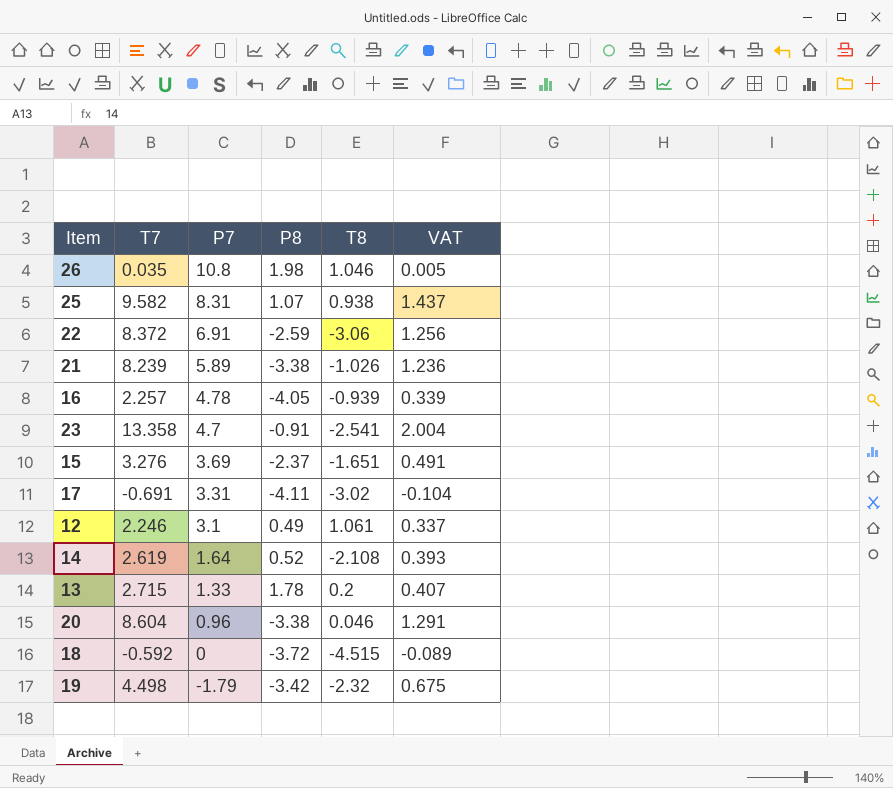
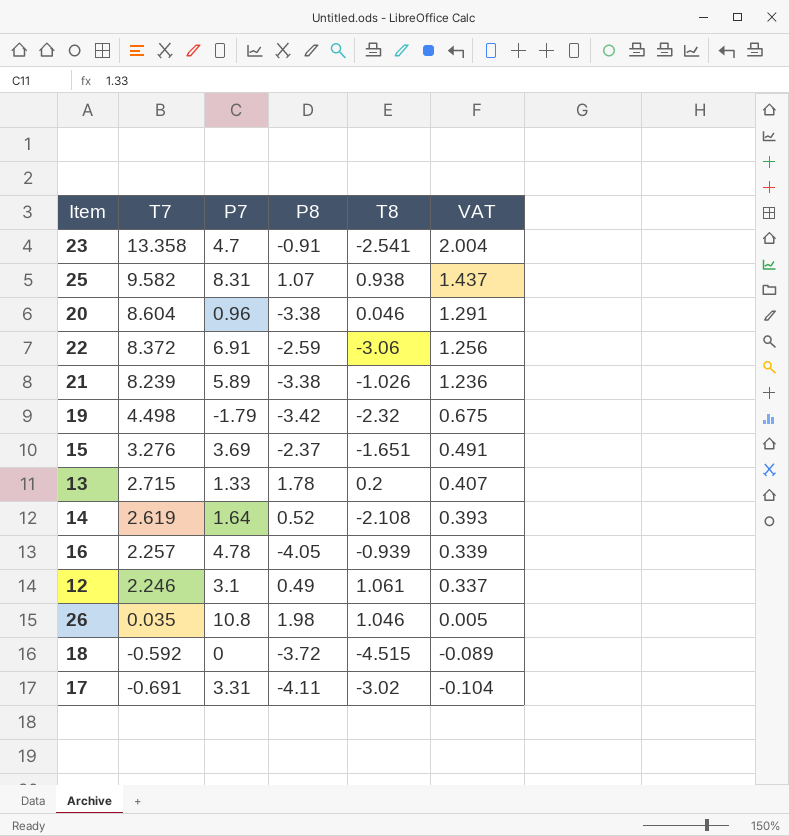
row order: P7 descending -> T7 descending

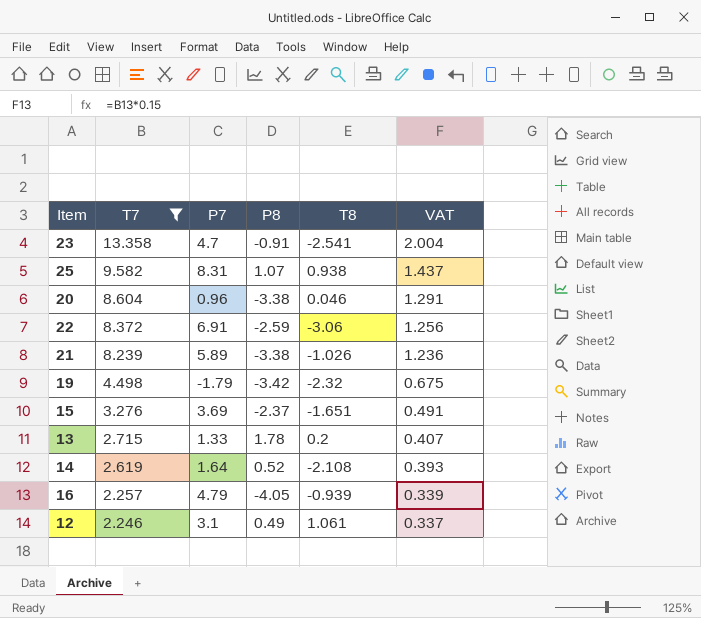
filter: none -> T7 >= 2.246
16 | P7: 4.78 -> 4.79

